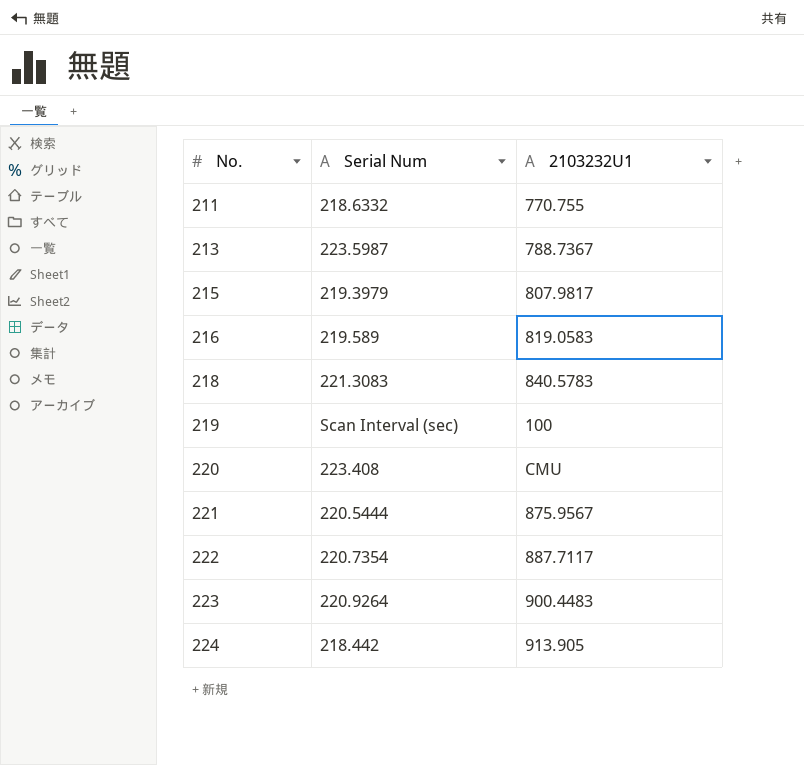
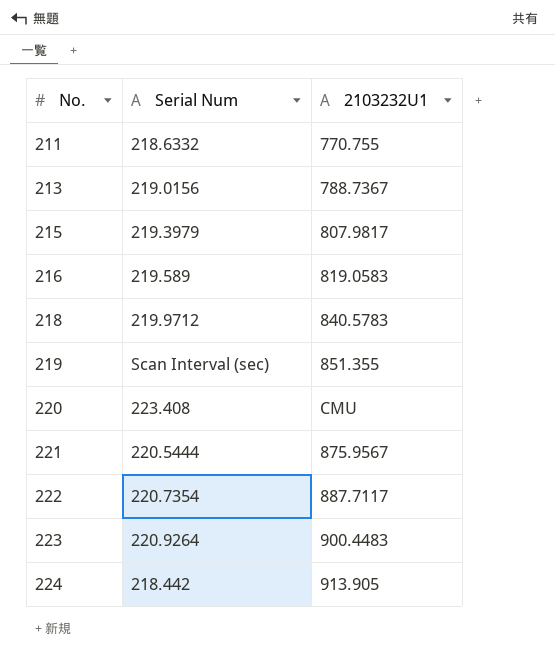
213 | Serial Num: 223.5987 -> 219.0156
218 | Serial Num: 221.3083 -> 219.9712
219 | 2103232U1: 100 -> 851.355

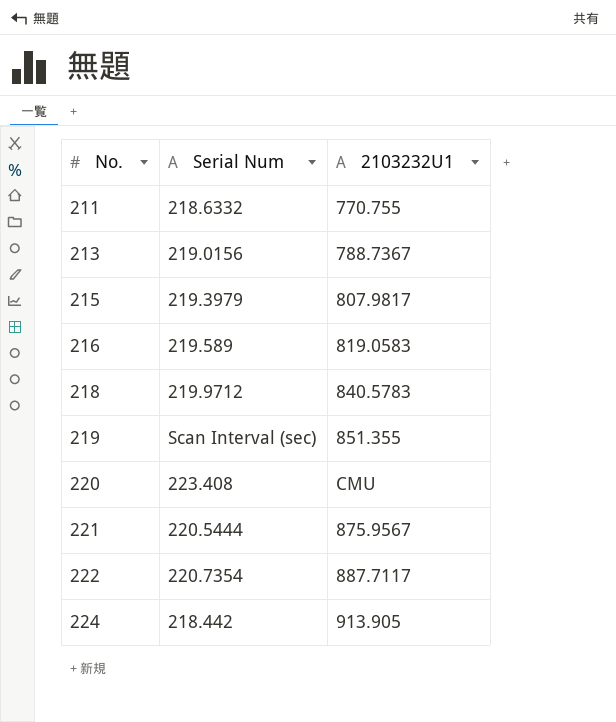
row 223: 220.9264 | 900.4483 -> none

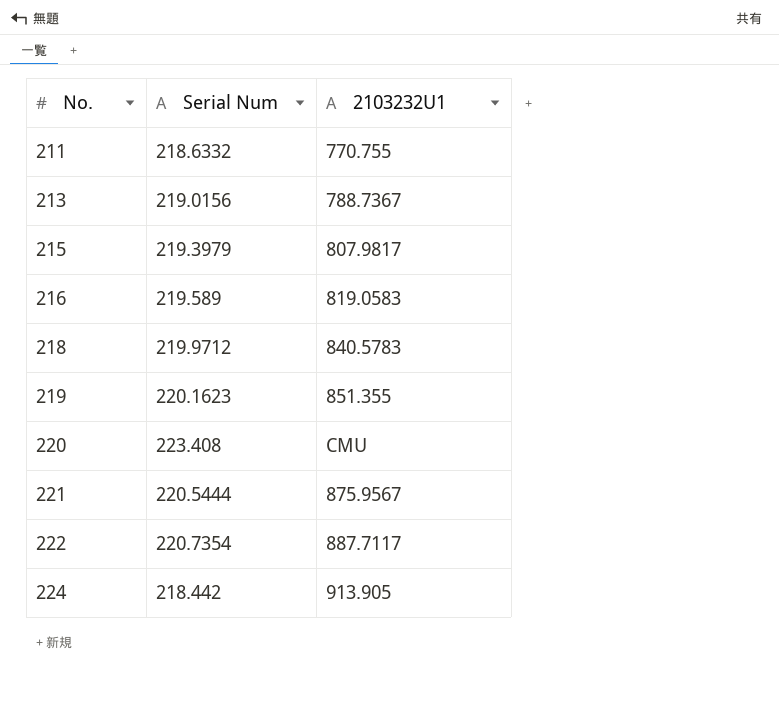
219 | Serial Num: Scan Interval (sec) -> 220.1623

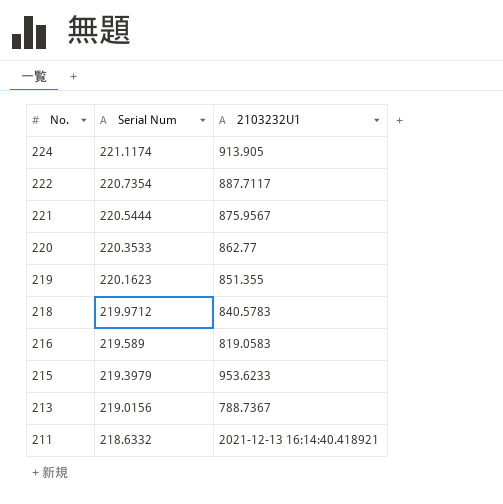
row order: No. ascending -> No. descending
224 | Serial Num: 218.442 -> 221.1174
220 | Serial Num: 223.408 -> 220.3533
220 | 2103232U1: CMU -> 862.77
215 | 2103232U1: 807.9817 -> 953.6233
211 | 2103232U1: 770.755 -> 2021-12-13 16:14:40.418921

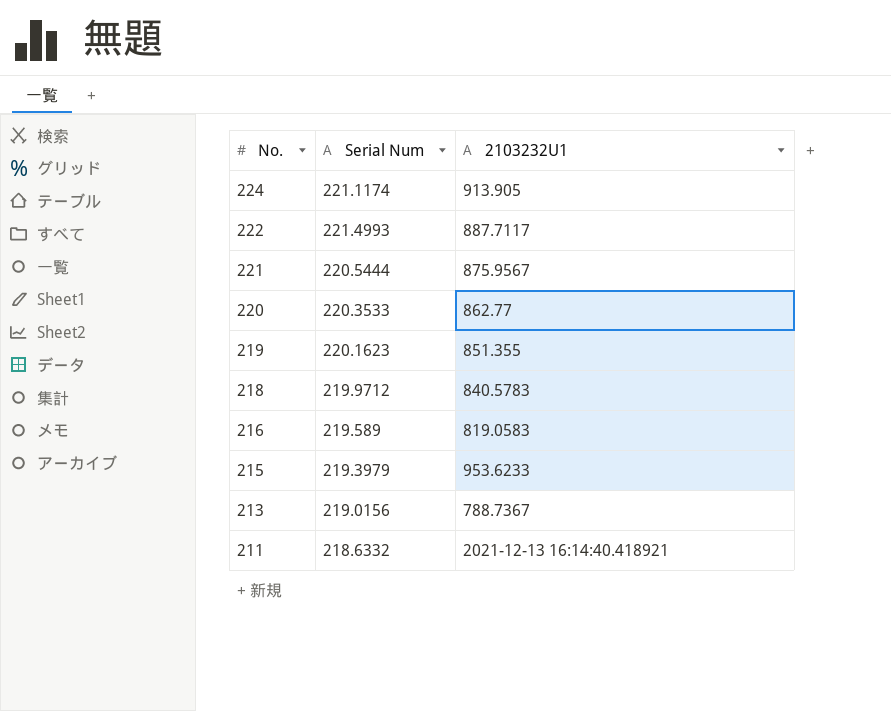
222 | Serial Num: 220.7354 -> 221.4993

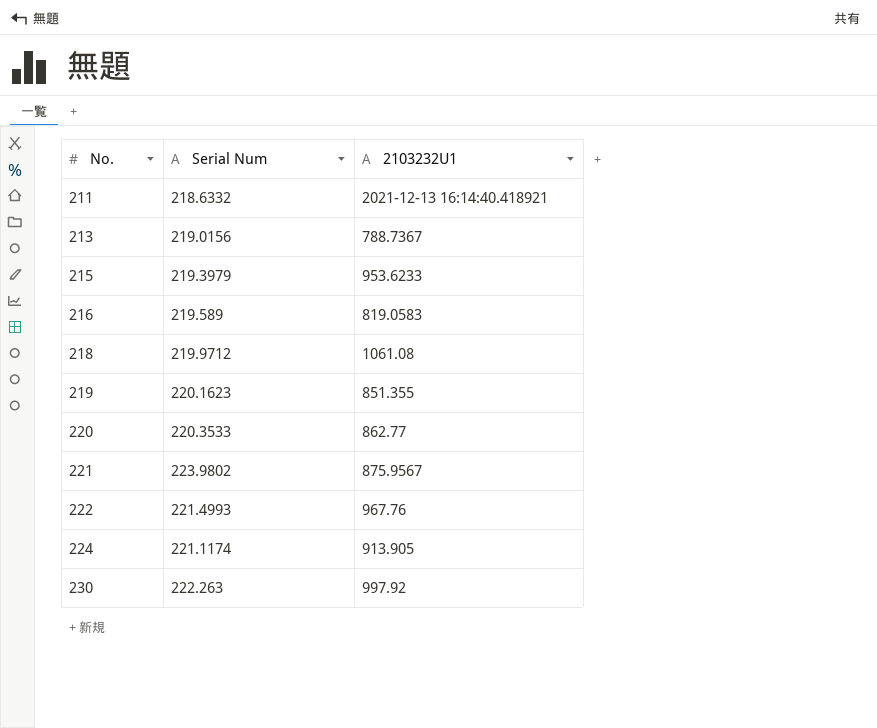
row order: No. descending -> No. ascending
218 | 2103232U1: 840.5783 -> 1061.08
221 | Serial Num: 220.5444 -> 223.9802
222 | 2103232U1: 887.7117 -> 967.76
row 230: none -> 222.263 | 997.92

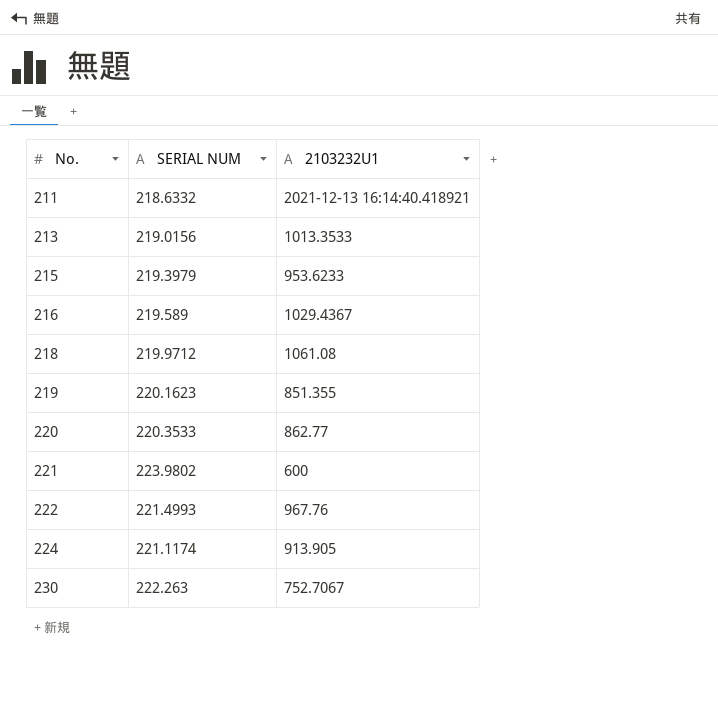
column name: Serial Num -> SERIAL NUM
213 | 2103232U1: 788.7367 -> 1013.3533
216 | 2103232U1: 819.0583 -> 1029.4367
221 | 2103232U1: 875.9567 -> 600
230 | 2103232U1: 997.92 -> 752.7067

